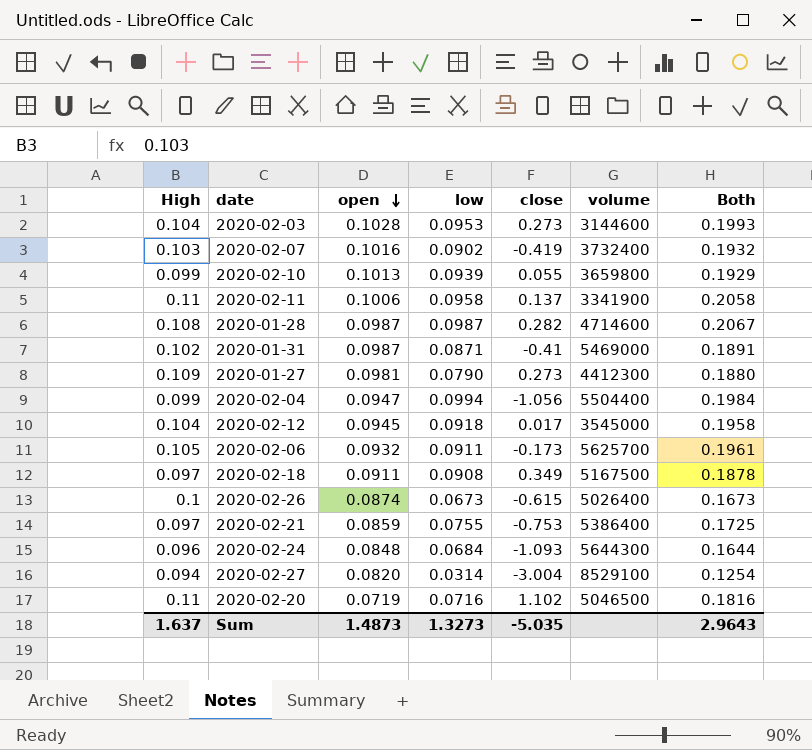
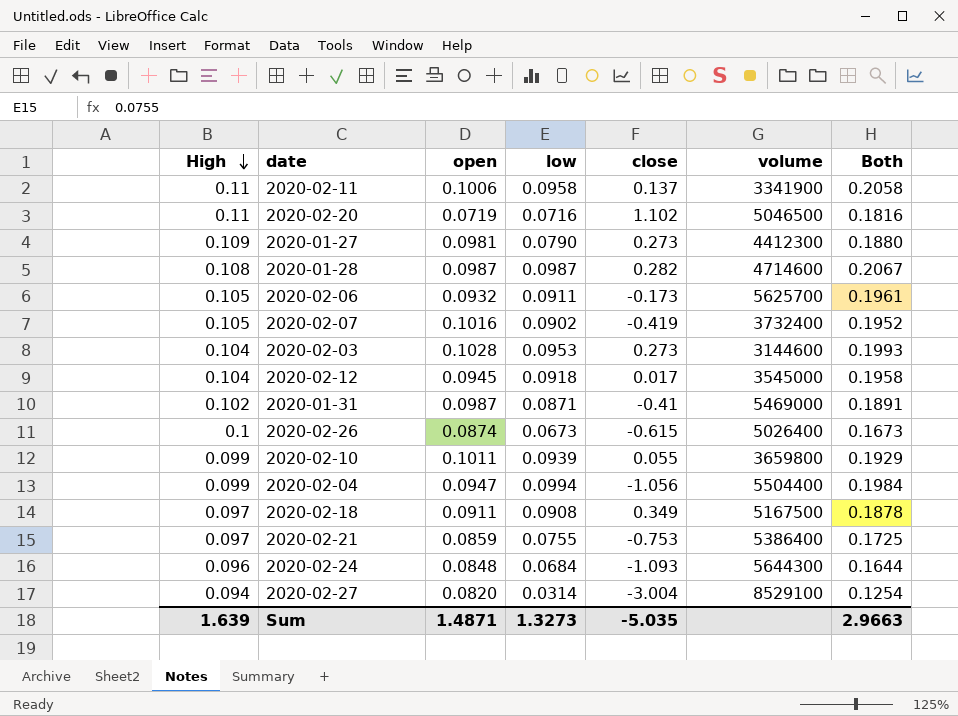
row order: open descending -> High descending
2020-02-07 | High: 0.103 -> 0.105
2020-02-07 | Both: 0.1932 -> 0.1952
2020-02-10 | open: 0.1013 -> 0.1011
Sum | High: 1.637 -> 1.639
Sum | open: 1.4873 -> 1.4871
Sum | Both: 2.9643 -> 2.9663

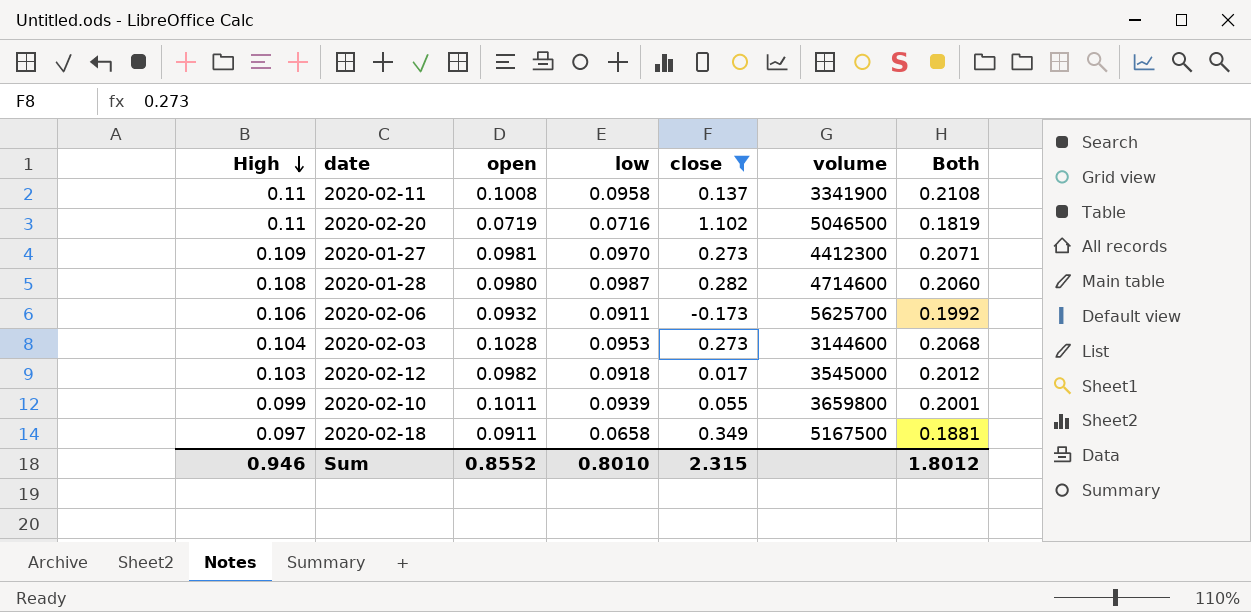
filter: none -> close >= -0.173
column Both | formula: [High] + [low] -> [High] + [open]
2020-02-11 | open: 0.1006 -> 0.1008
2020-01-27 | low: 0.0790 -> 0.0970
2020-01-28 | open: 0.0987 -> 0.0980
2020-02-06 | High: 0.105 -> 0.106
2020-02-12 | High: 0.104 -> 0.103
2020-02-12 | open: 0.0945 -> 0.0982
2020-02-18 | low: 0.0908 -> 0.0658
Sum | High: 1.639 -> 0.946
Sum | open: 1.4871 -> 0.8552
Sum | low: 1.3273 -> 0.8010
Sum | close: -5.035 -> 2.315
Sum | Both: 2.9663 -> 1.8012

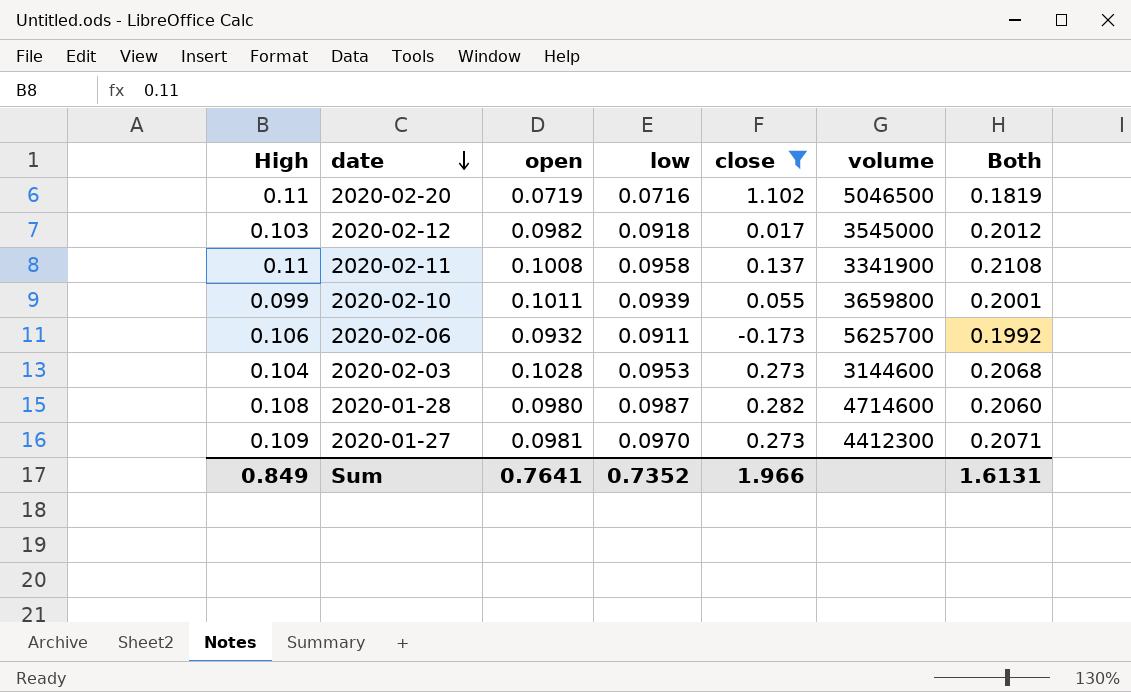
row order: High descending -> date descending
row 2020-02-18: 0.097 | 0.0911 | 0.0658 | 0.349 | 5167500 | 0.1881 -> none
Sum | High: 0.946 -> 0.849
Sum | open: 0.8552 -> 0.7641
Sum | low: 0.8010 -> 0.7352
Sum | close: 2.315 -> 1.966
Sum | Both: 1.8012 -> 1.6131

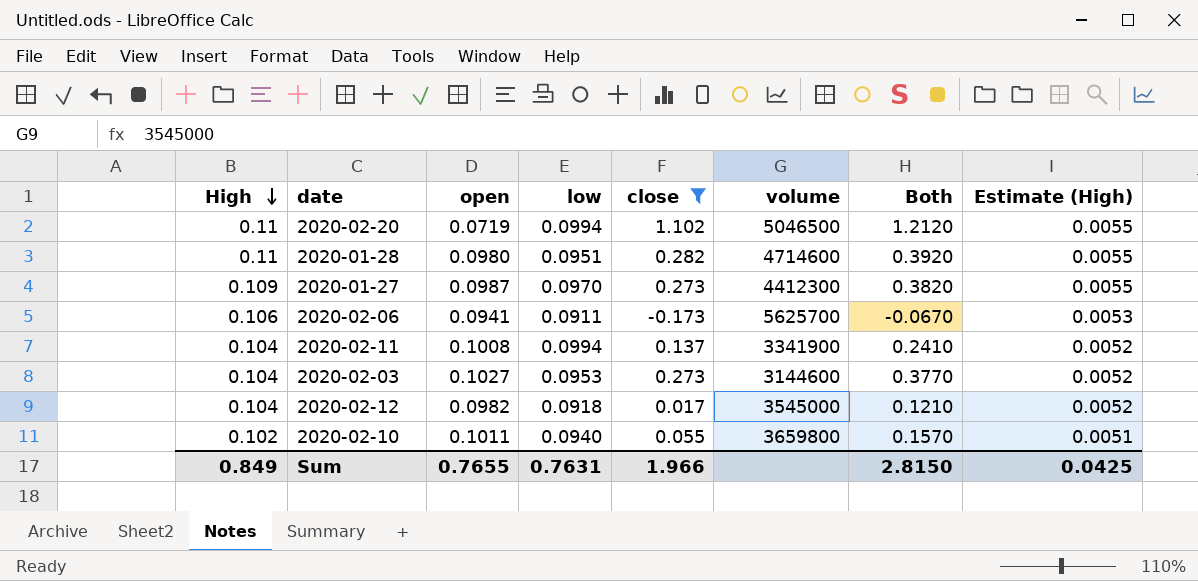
row order: date descending -> High descending
column Both | formula: [High] + [open] -> [High] + [close]
column Estimate (High) | formula: none -> [High] * 0.05
2020-02-20 | low: 0.0716 -> 0.0994
2020-01-28 | High: 0.108 -> 0.11
2020-01-28 | low: 0.0987 -> 0.0951
2020-01-27 | open: 0.0981 -> 0.0987
2020-02-06 | open: 0.0932 -> 0.0941
2020-02-11 | High: 0.11 -> 0.104
2020-02-11 | low: 0.0958 -> 0.0994
2020-02-03 | open: 0.1028 -> 0.1027
2020-02-12 | High: 0.103 -> 0.104
2020-02-10 | High: 0.099 -> 0.102
2020-02-10 | low: 0.0939 -> 0.0940
Sum | open: 0.7641 -> 0.7655
Sum | low: 0.7352 -> 0.7631
Sum | Both: 1.6131 -> 2.8150

